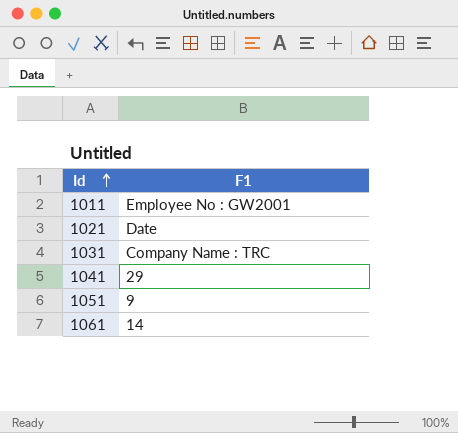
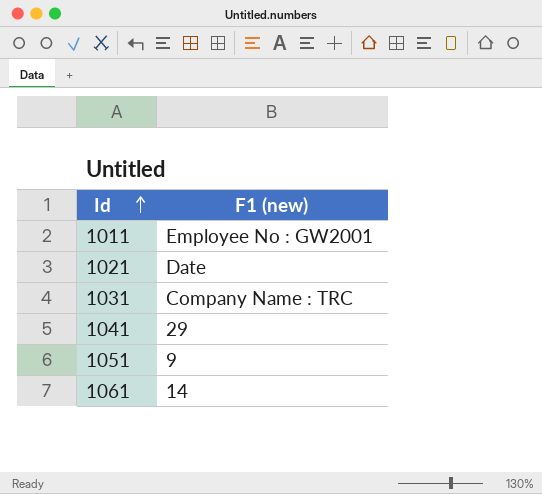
column name: F1 -> F1 (new)

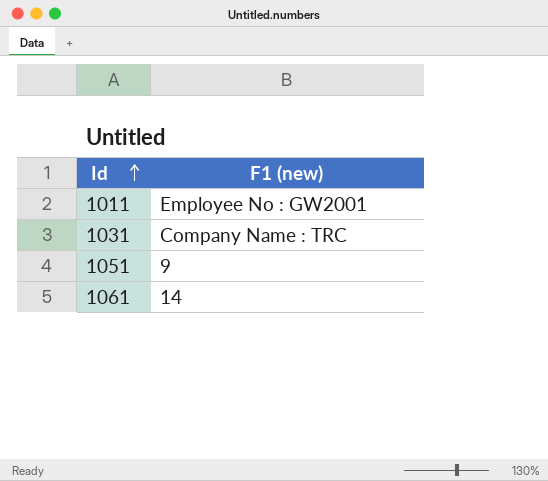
row 1021: Date -> none
row 1041: 29 -> none

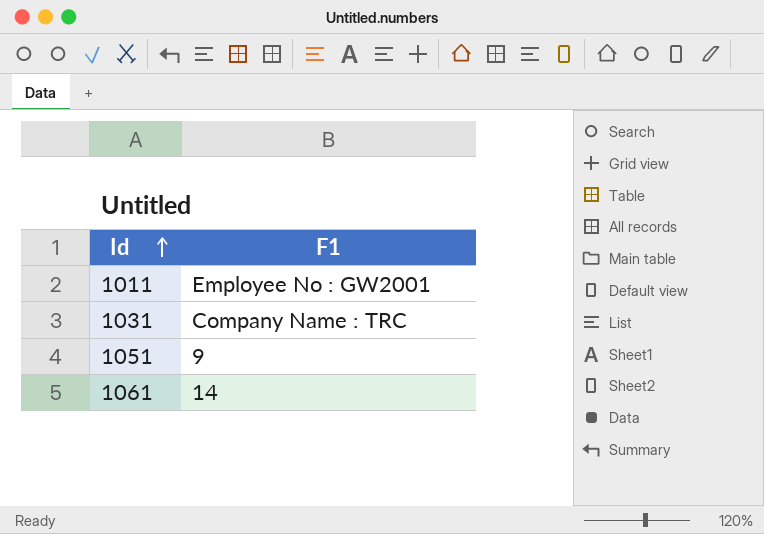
column name: F1 (new) -> F1

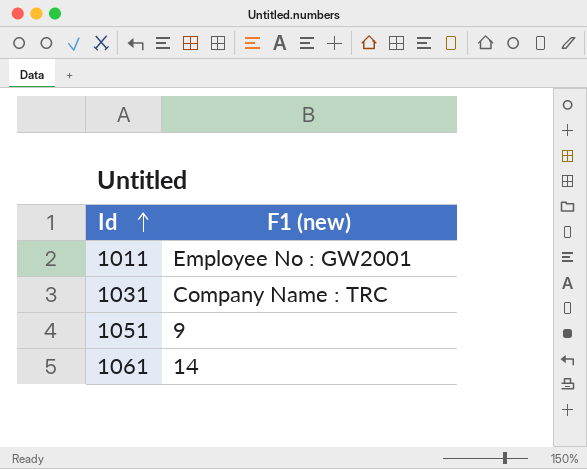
column name: F1 -> F1 (new)

